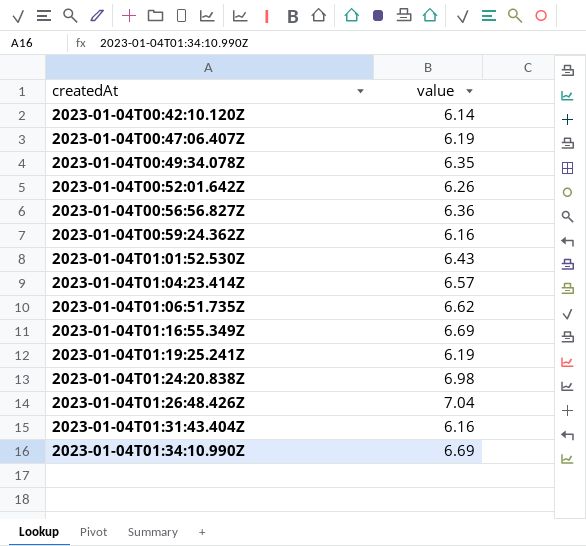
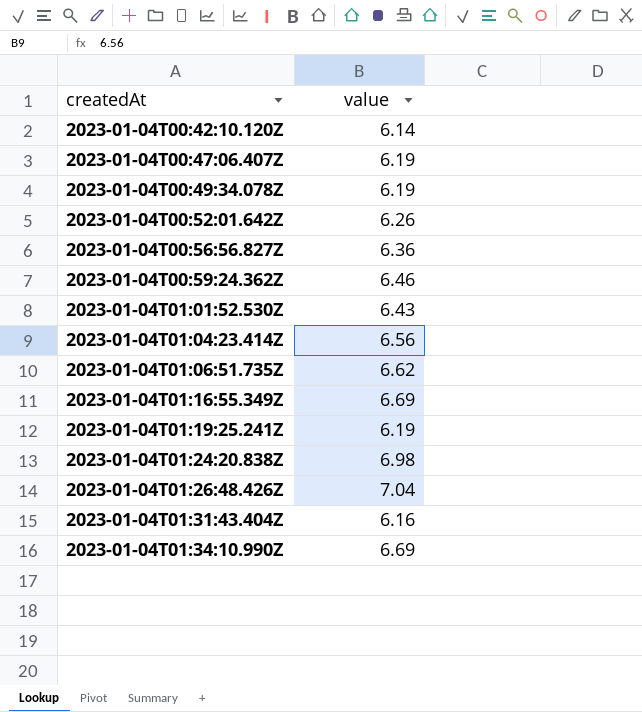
2023-01-04T00:49:34.078Z | value: 6.35 -> 6.19
2023-01-04T00:59:24.362Z | value: 6.16 -> 6.46
2023-01-04T01:04:23.414Z | value: 6.57 -> 6.56

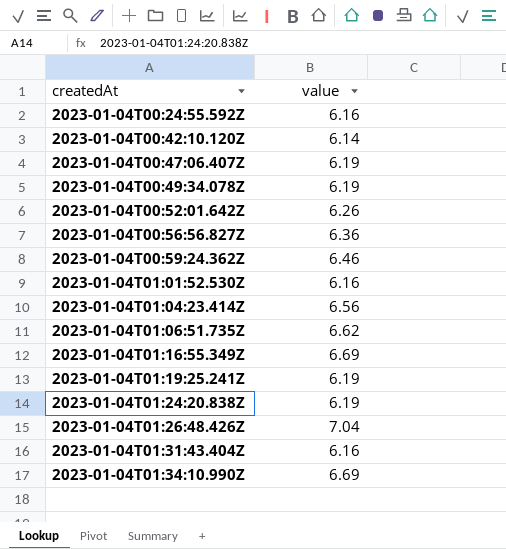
row 2023-01-04T00:24:55.592Z: none -> 6.16
2023-01-04T01:01:52.530Z | value: 6.43 -> 6.16
2023-01-04T01:24:20.838Z | value: 6.98 -> 6.19

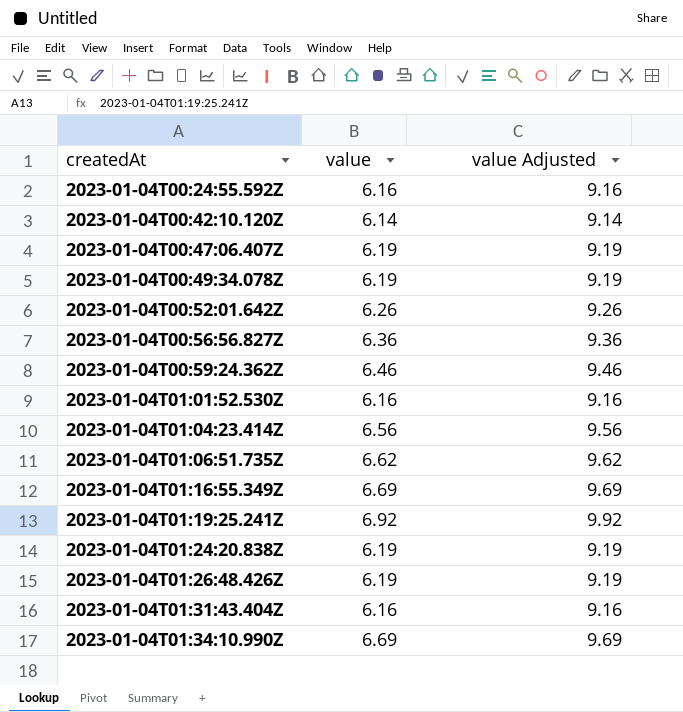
column value Adjusted | formula: none -> [value] + 3
2023-01-04T01:19:25.241Z | value: 6.19 -> 6.92
2023-01-04T01:26:48.426Z | value: 7.04 -> 6.19

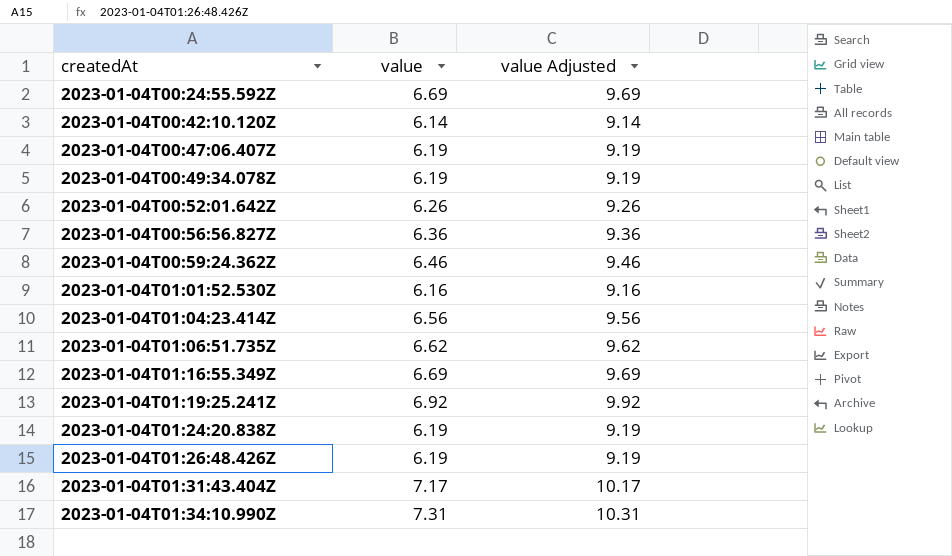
2023-01-04T00:24:55.592Z | value: 6.16 -> 6.69
2023-01-04T00:24:55.592Z | value Adjusted: 9.16 -> 9.69
2023-01-04T01:31:43.404Z | value: 6.16 -> 7.17
2023-01-04T01:31:43.404Z | value Adjusted: 9.16 -> 10.17
2023-01-04T01:34:10.990Z | value: 6.69 -> 7.31
2023-01-04T01:34:10.990Z | value Adjusted: 9.69 -> 10.31

